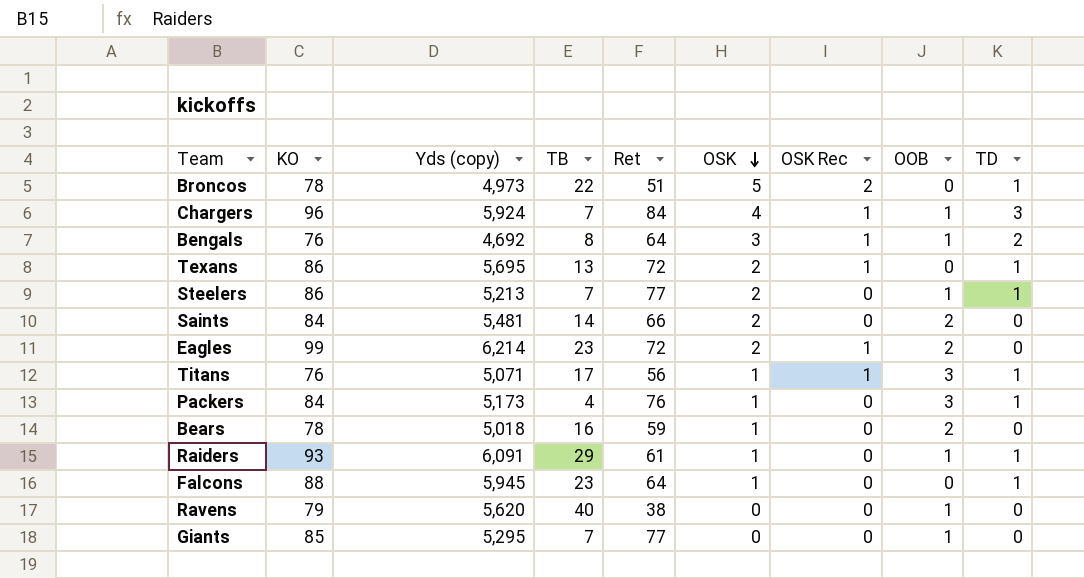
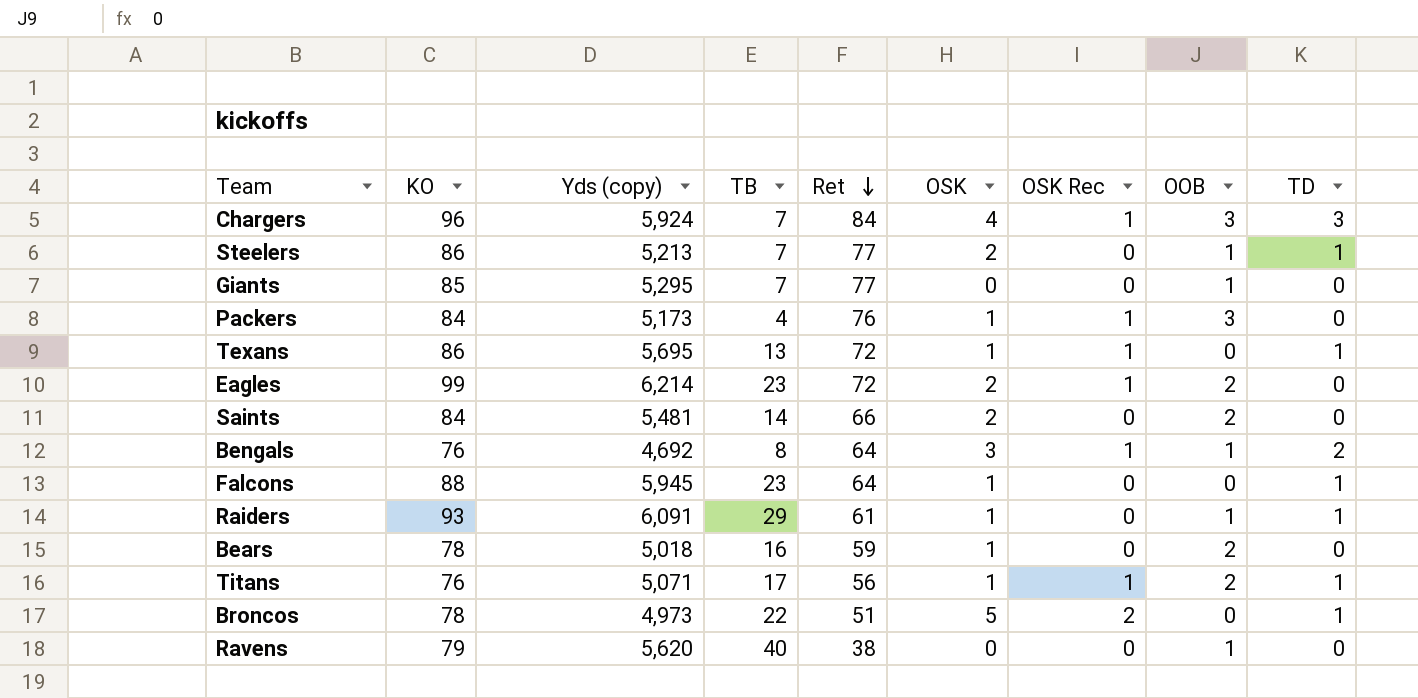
row order: OSK descending -> Ret descending
Chargers | OOB: 1 -> 3
Packers | OSK Rec: 0 -> 1
Packers | TD: 1 -> 0
Texans | OSK: 2 -> 1
Titans | OOB: 3 -> 2

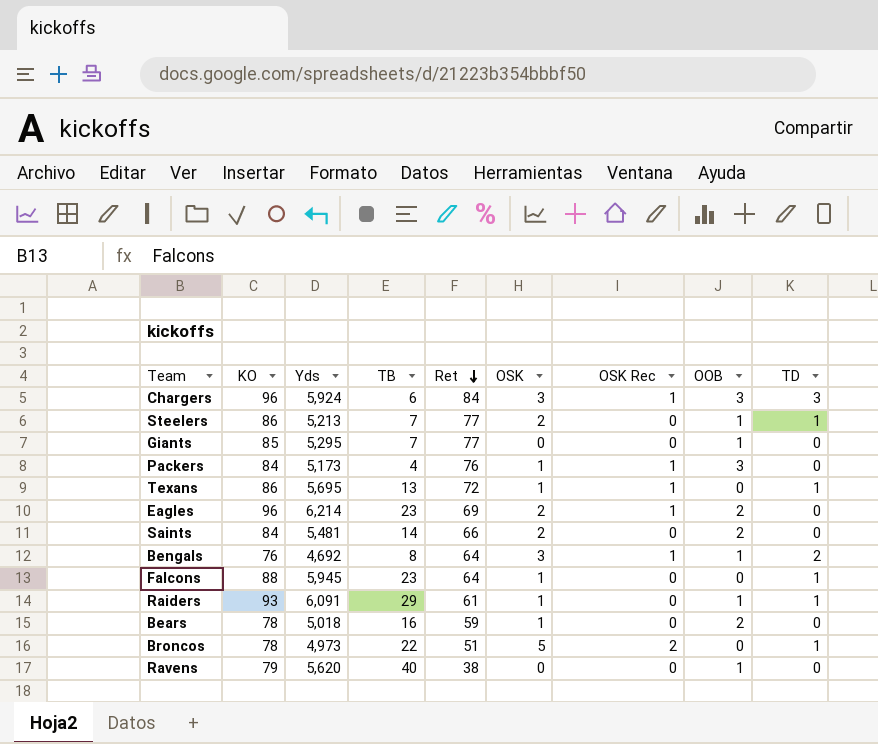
column name: Yds (copy) -> Yds
row Titans: 76 | 5,071 | 17 | 56 | 1 | 1 | 2 | 1 -> none
Chargers | TB: 7 -> 6
Chargers | OSK: 4 -> 3
Eagles | KO: 99 -> 96
Eagles | Ret: 72 -> 69

